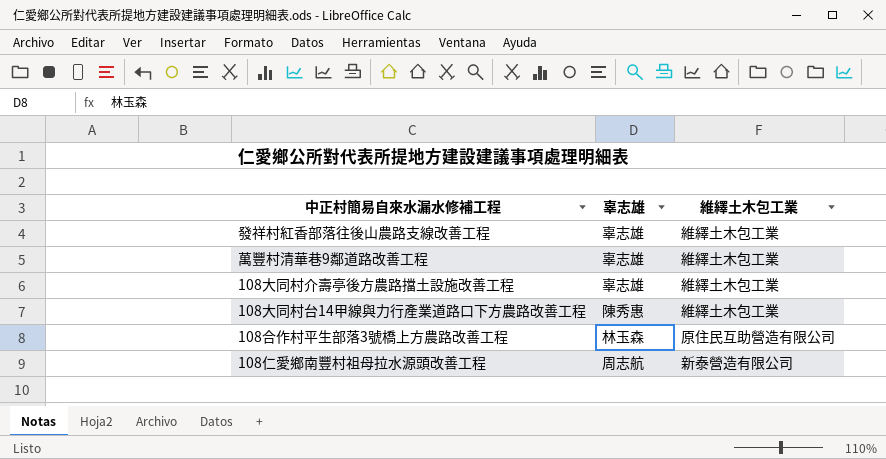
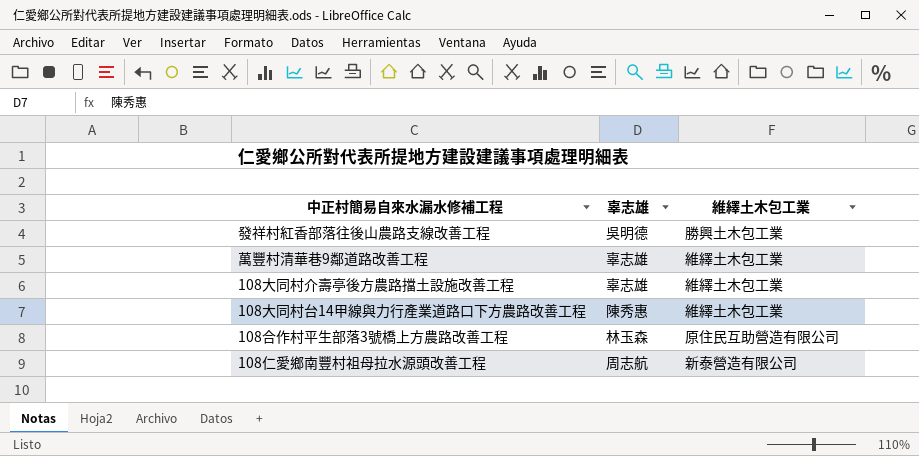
發祥村紅香部落往後山農路支線改善工程 | 辜志雄: 辜志雄 -> 吳明德
發祥村紅香部落往後山農路支線改善工程 | 維繹土木包工業: 維繹土木包工業 -> 勝興土木包工業

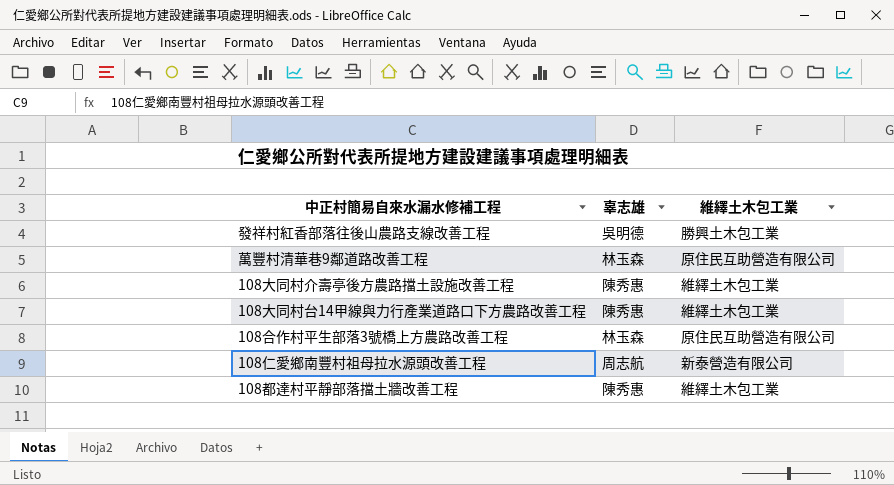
萬豐村清華巷9鄰道路改善工程 | 辜志雄: 辜志雄 -> 林玉森
萬豐村清華巷9鄰道路改善工程 | 維繹土木包工業: 維繹土木包工業 -> 原住民互助營造有限公司
108大同村介壽亭後方農路擋土設施改善工程 | 辜志雄: 辜志雄 -> 陳秀惠
row 108都達村平靜部落擋土牆改善工程: none -> 陳秀惠 | 維繹土木包工業

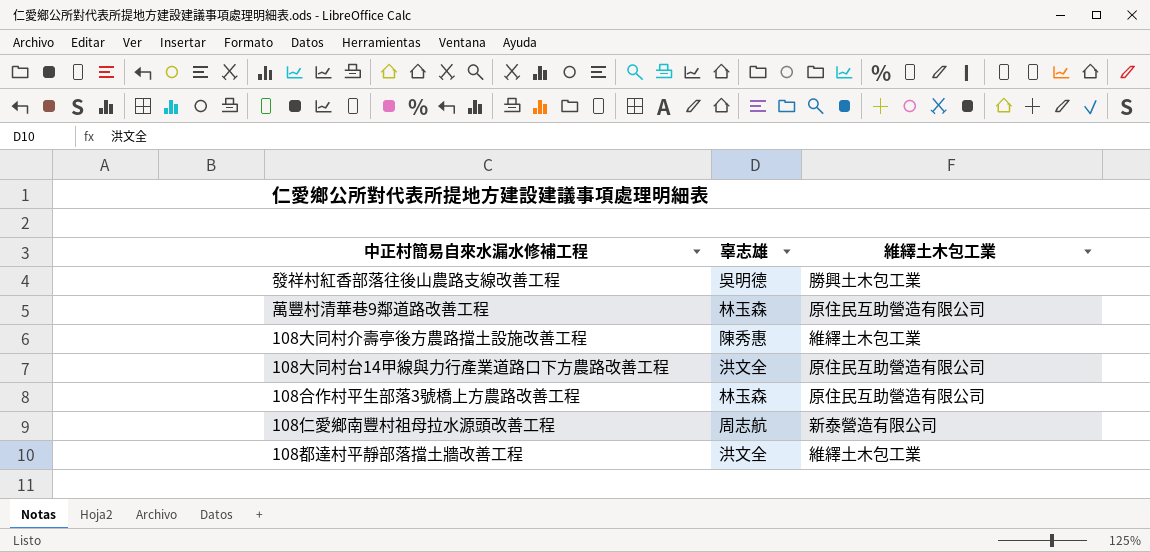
108大同村台14甲線與力行產業道路口下方農路改善工程 | 辜志雄: 陳秀惠 -> 洪文全
108大同村台14甲線與力行產業道路口下方農路改善工程 | 維繹土木包工業: 維繹土木包工業 -> 原住民互助營造有限公司
108都達村平靜部落擋土牆改善工程 | 辜志雄: 陳秀惠 -> 洪文全

